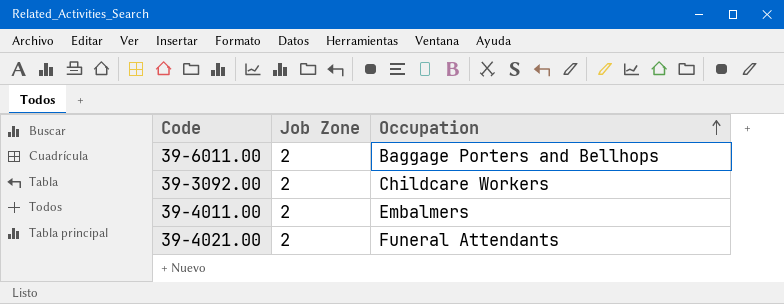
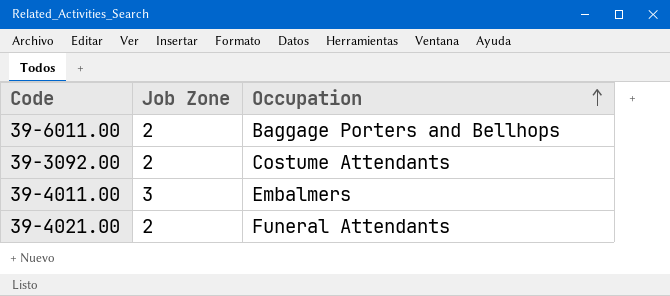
39-3092.00 | Occupation: Childcare Workers -> Costume Attendants
39-4011.00 | Job Zone: 2 -> 3

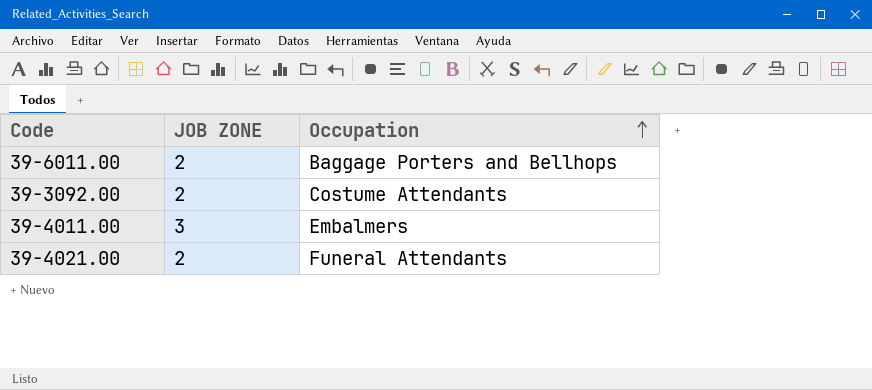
column name: Job Zone -> JOB ZONE

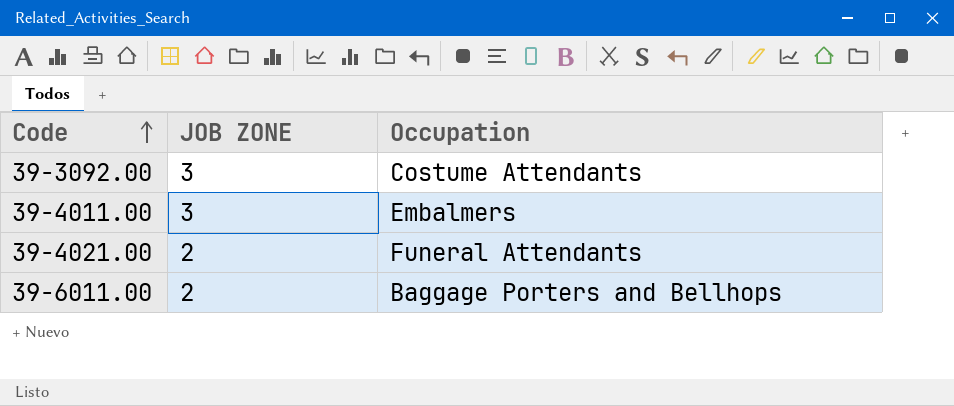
row order: Occupation ascending -> Code ascending
39-3092.00 | JOB ZONE: 2 -> 3

